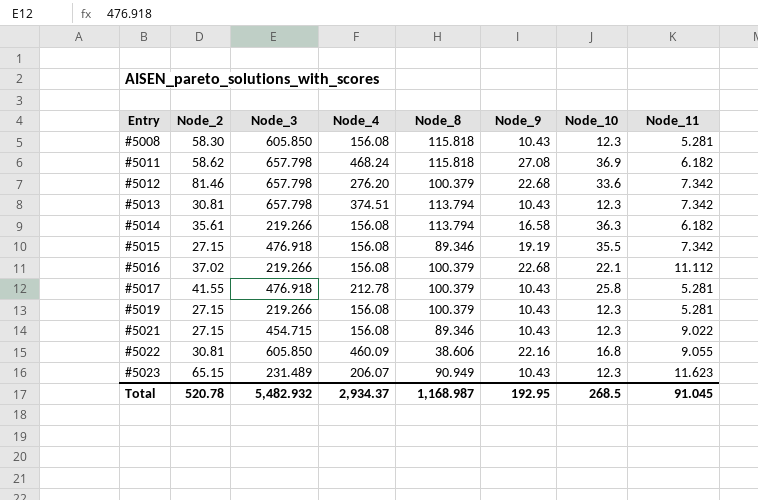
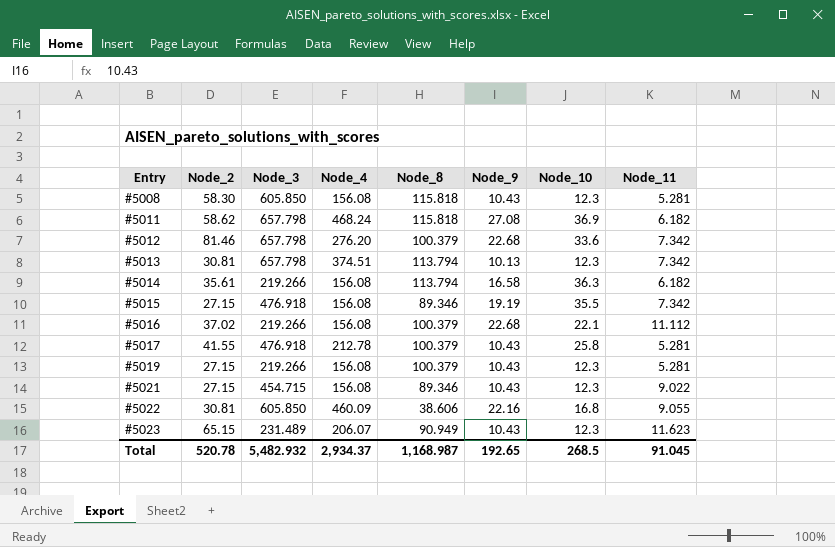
#5013 | Node_9: 10.43 -> 10.13
Total | Node_9: 192.95 -> 192.65

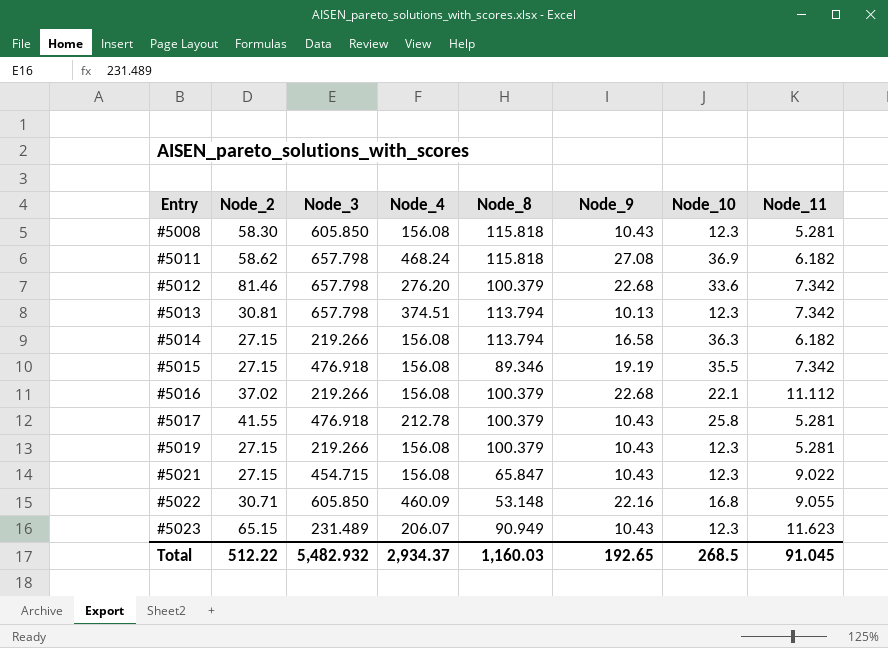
#5014 | Node_2: 35.61 -> 27.15
#5021 | Node_8: 89.346 -> 65.847
#5022 | Node_2: 30.81 -> 30.71
#5022 | Node_8: 38.606 -> 53.148
Total | Node_2: 520.78 -> 512.22
Total | Node_8: 1,168.987 -> 1,160.03

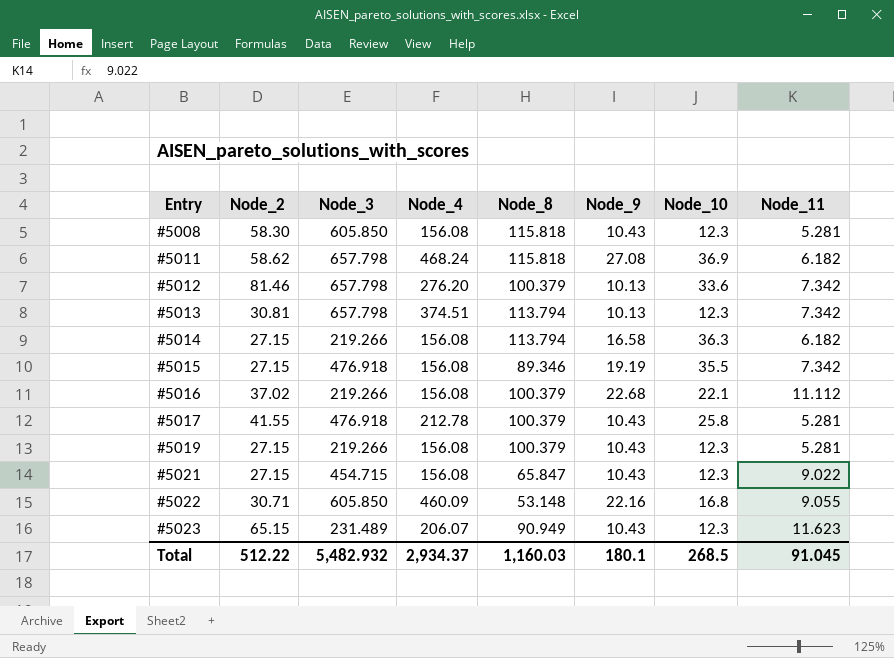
#5012 | Node_9: 22.68 -> 10.13
Total | Node_9: 192.65 -> 180.1

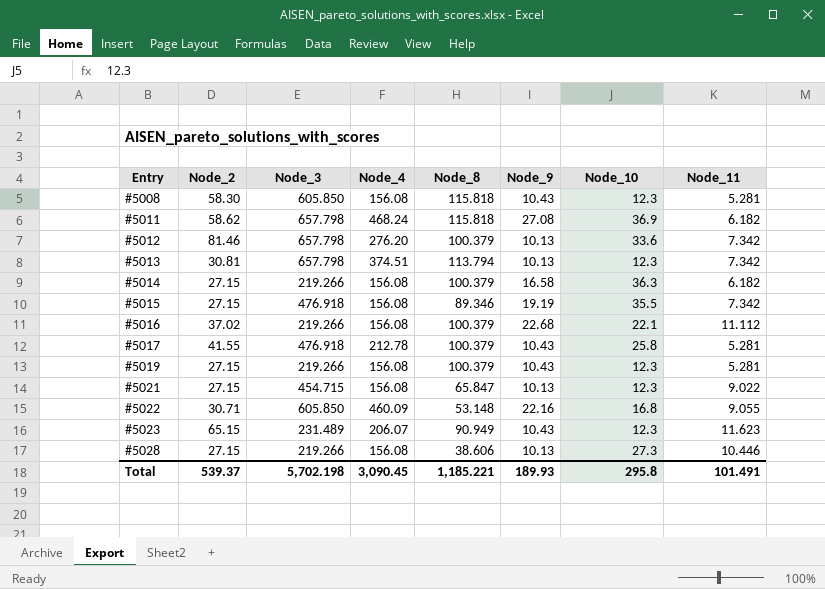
#5014 | Node_8: 113.794 -> 100.379
#5021 | Node_9: 10.43 -> 10.13
row #5028: none -> 27.15 | 219.266 | 156.08 | 38.606 | 10.13 | 27.3 | 10.446
Total | Node_2: 512.22 -> 539.37
Total | Node_3: 5,482.932 -> 5,702.198
Total | Node_4: 2,934.37 -> 3,090.45
Total | Node_8: 1,160.03 -> 1,185.221
Total | Node_9: 180.1 -> 189.93
Total | Node_10: 268.5 -> 295.8
Total | Node_11: 91.045 -> 101.491

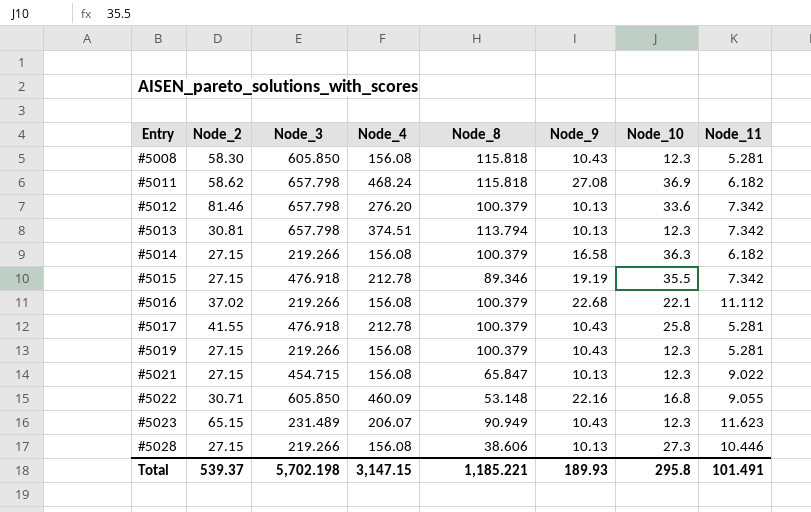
#5015 | Node_4: 156.08 -> 212.78
Total | Node_4: 3,090.45 -> 3,147.15

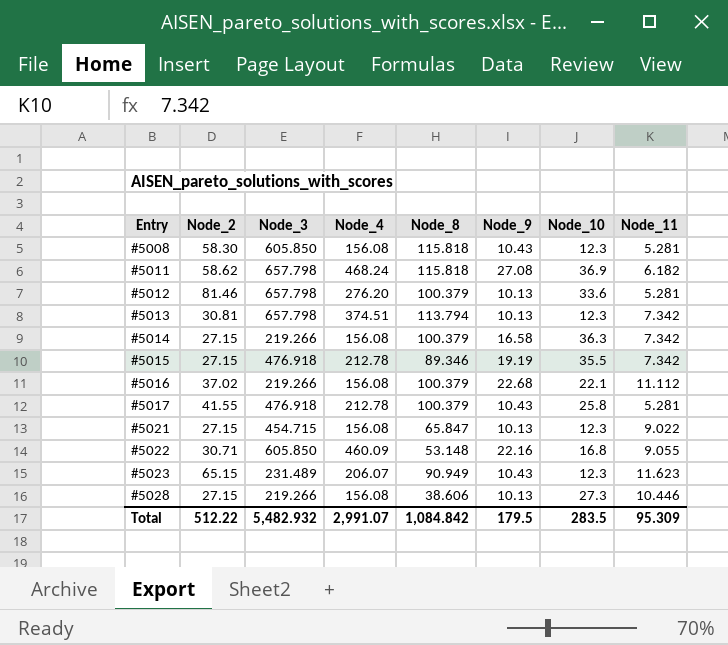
row #5019: 27.15 | 219.266 | 156.08 | 100.379 | 10.43 | 12.3 | 5.281 -> none
#5012 | Node_11: 7.342 -> 5.281
#5014 | Node_11: 6.182 -> 7.342
Total | Node_2: 539.37 -> 512.22
Total | Node_3: 5,702.198 -> 5,482.932
Total | Node_4: 3,147.15 -> 2,991.07
Total | Node_8: 1,185.221 -> 1,084.842
Total | Node_9: 189.93 -> 179.5
Total | Node_10: 295.8 -> 283.5
Total | Node_11: 101.491 -> 95.309

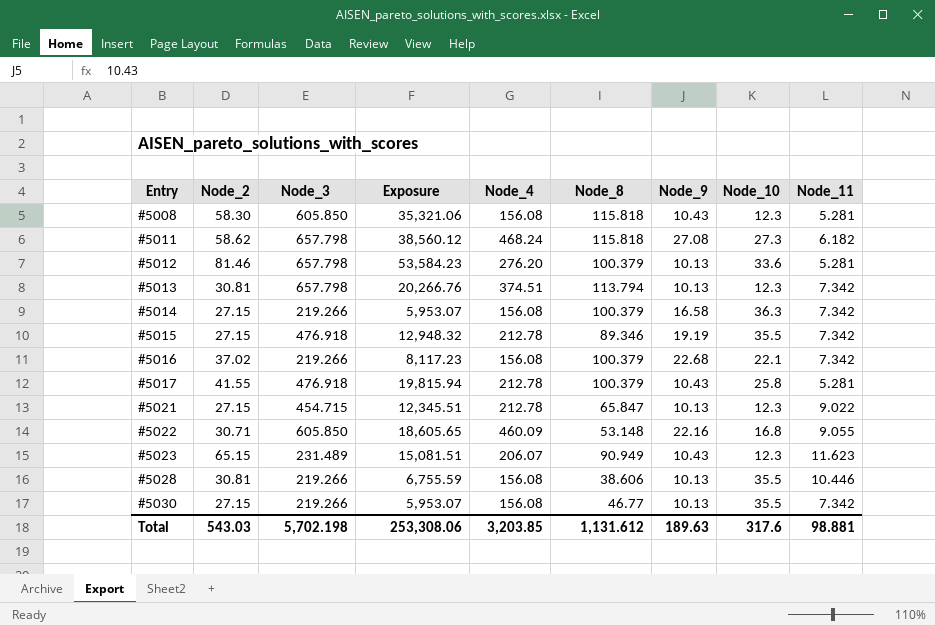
column Exposure | formula: none -> [Node_2] * [Node_3]
#5011 | Node_10: 36.9 -> 27.3
#5016 | Node_11: 11.112 -> 7.342
#5021 | Node_4: 156.08 -> 212.78
#5028 | Node_2: 27.15 -> 30.81
#5028 | Node_10: 27.3 -> 35.5
row #5030: none -> 27.15 | 219.266 | 5,953.07 | 156.08 | 46.77 | 10.13 | 35.5 | 7.342
Total | Node_2: 512.22 -> 543.03
Total | Node_3: 5,482.932 -> 5,702.198
Total | Node_4: 2,991.07 -> 3,203.85
Total | Node_8: 1,084.842 -> 1,131.612
Total | Node_9: 179.5 -> 189.63
Total | Node_10: 283.5 -> 317.6
Total | Node_11: 95.309 -> 98.881

